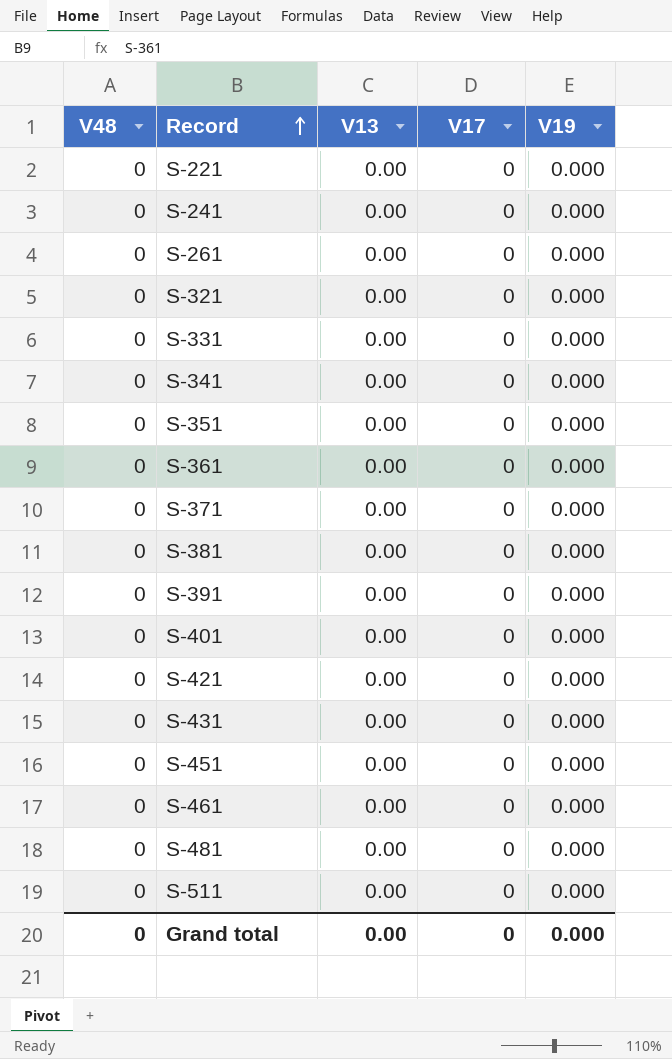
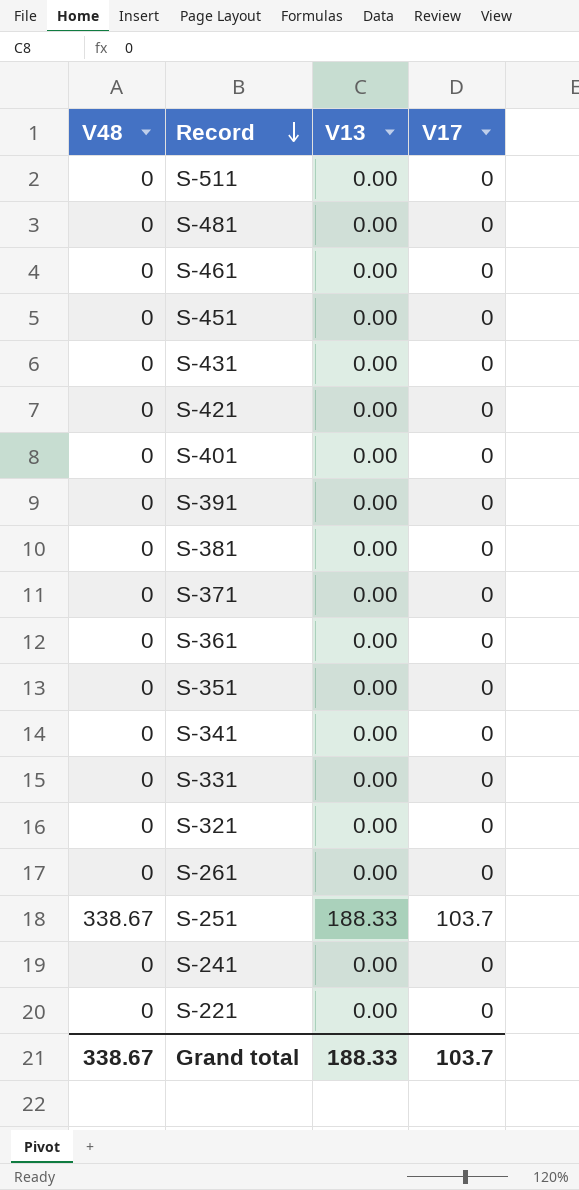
row order: Record ascending -> Record descending
column V19 | position: 5 -> none
row S-251: none -> 338.67 | 188.33 | 103.7
Grand total | V48: 0 -> 338.67
Grand total | V13: 0.00 -> 188.33
Grand total | V17: 0 -> 103.7

